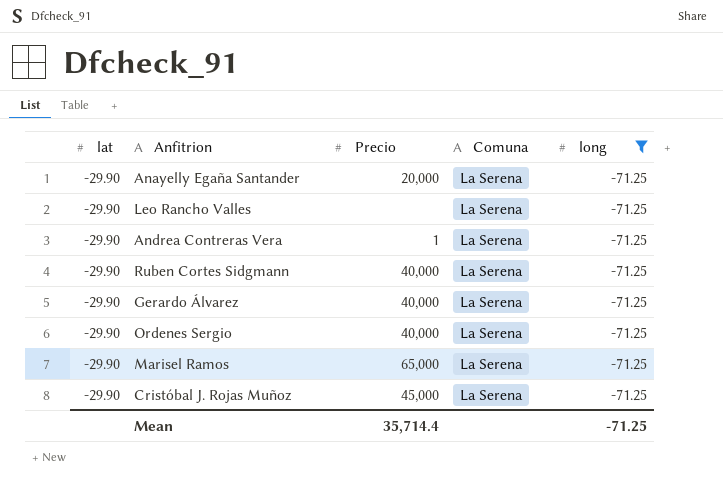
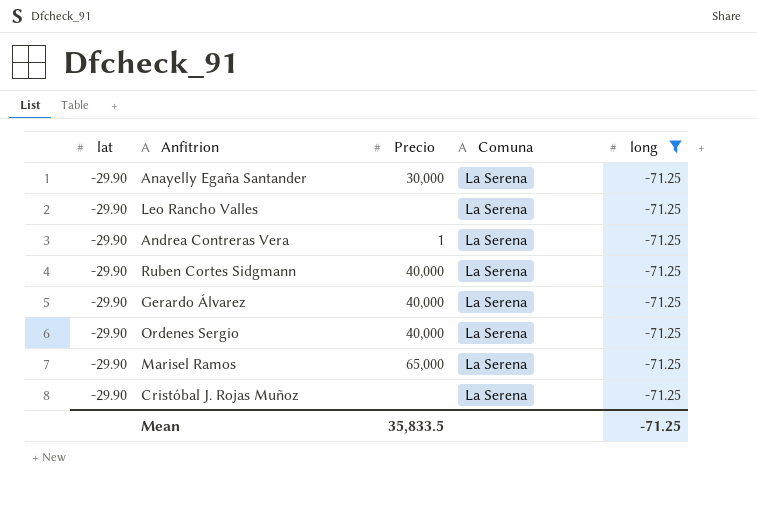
Anayelly Egaña Santander | Precio: 20,000 -> 30,000
Cristóbal J. Rojas Muñoz | Precio: 45,000 -> none
Mean | Precio: 35,714.4 -> 35,833.5

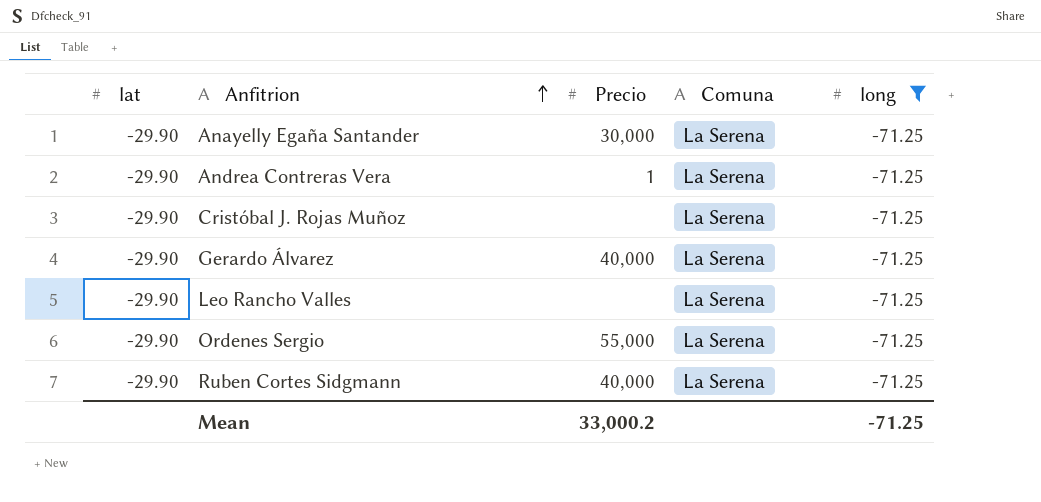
row order: none -> Anfitrion ascending
row Marisel Ramos: -29.90 | 65,000 | La Serena | -71.25 -> none
Ordenes Sergio | Precio: 40,000 -> 55,000
Mean | Precio: 35,833.5 -> 33,000.2

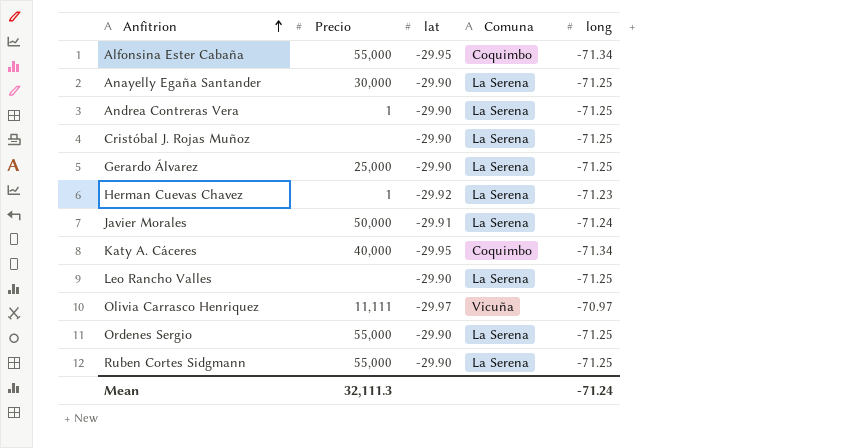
filter: long = -71.25 -> none
column lat | position: 1 -> 3
Gerardo Álvarez | Precio: 40,000 -> 25,000
Ruben Cortes Sidgmann | Precio: 40,000 -> 55,000
Mean | Precio: 33,000.2 -> 32,111.3
Mean | long: -71.25 -> -71.24

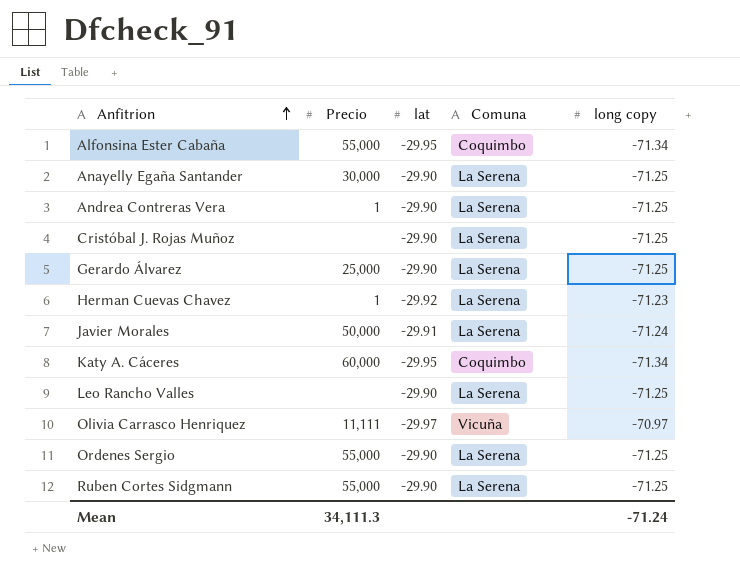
column name: long -> long copy
Katy A. Cáceres | Precio: 40,000 -> 60,000
Mean | Precio: 32,111.3 -> 34,111.3

